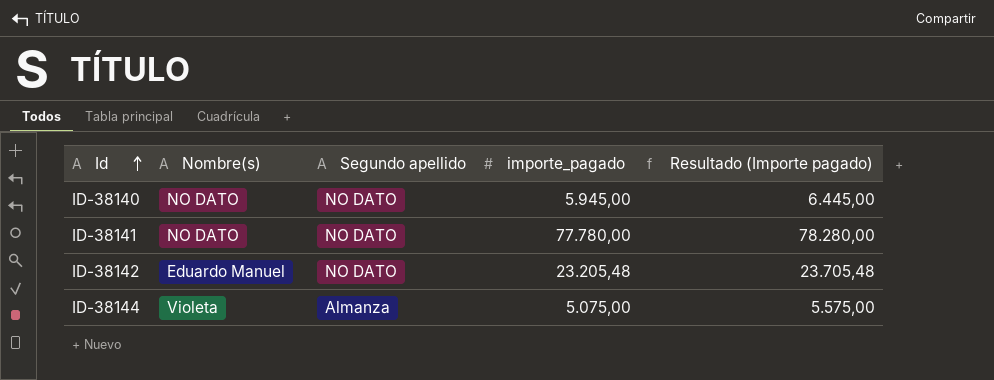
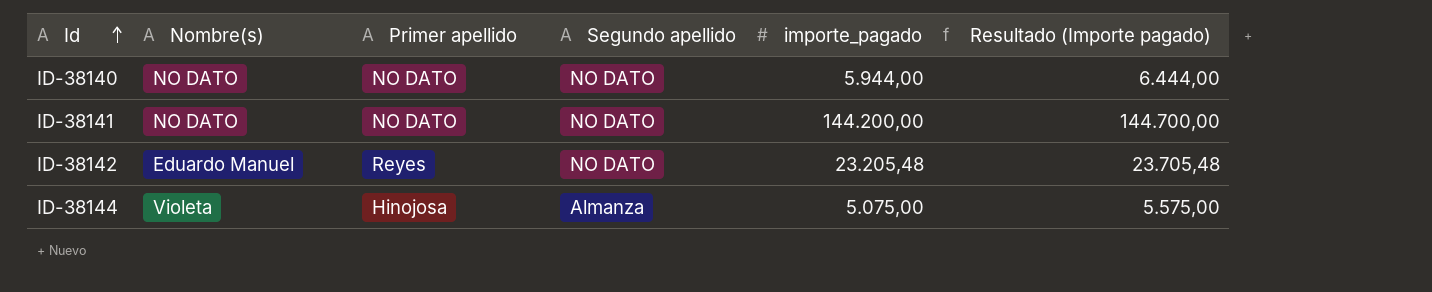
column Primer apellido | position: none -> 3
ID-38140 | importe_pagado: 5.945,00 -> 5.944,00
ID-38140 | Resultado (Importe pagado): 6.445,00 -> 6.444,00
ID-38141 | importe_pagado: 77.780,00 -> 144.200,00
ID-38141 | Resultado (Importe pagado): 78.280,00 -> 144.700,00

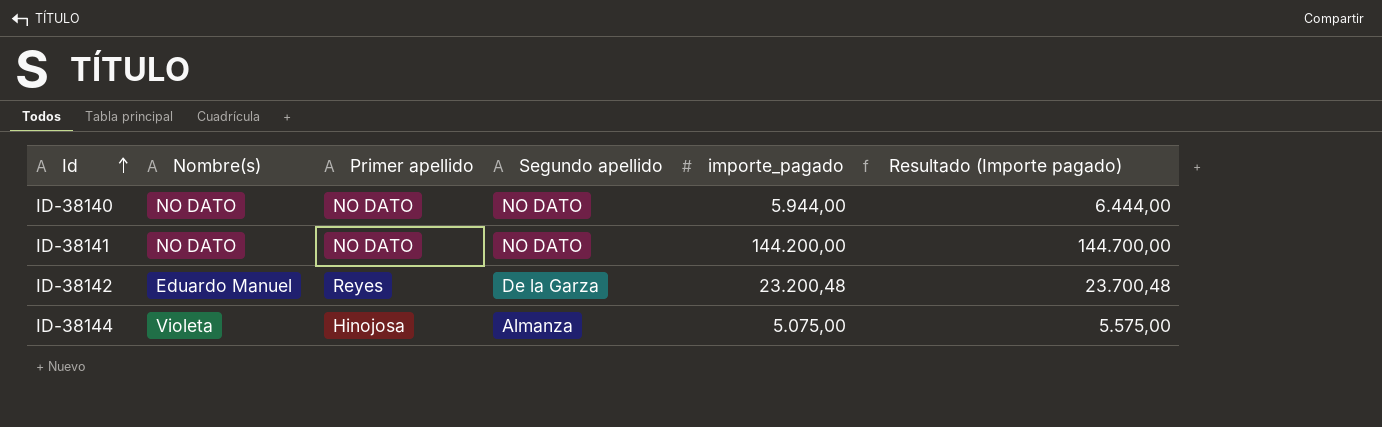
ID-38142 | Segundo apellido: NO DATO -> De la Garza
ID-38142 | importe_pagado: 23.205,48 -> 23.200,48
ID-38142 | Resultado (Importe pagado): 23.705,48 -> 23.700,48

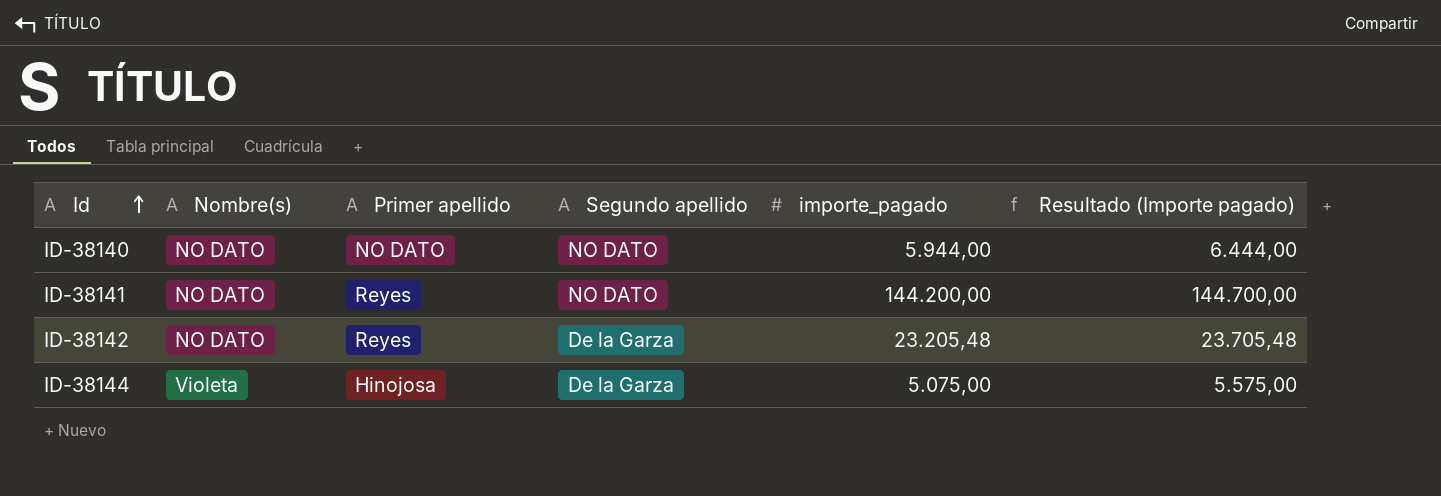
ID-38141 | Primer apellido: NO DATO -> Reyes
ID-38142 | Nombre(s): Eduardo Manuel -> NO DATO
ID-38142 | importe_pagado: 23.200,48 -> 23.205,48
ID-38142 | Resultado (Importe pagado): 23.700,48 -> 23.705,48
ID-38144 | Segundo apellido: Almanza -> De la Garza

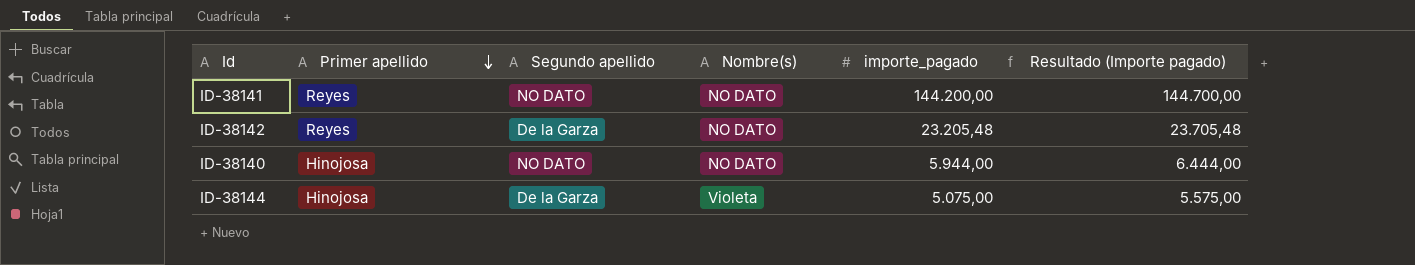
row order: Id ascending -> Primer apellido descending
column Nombre(s) | position: 2 -> 4
ID-38140 | Primer apellido: NO DATO -> Hinojosa

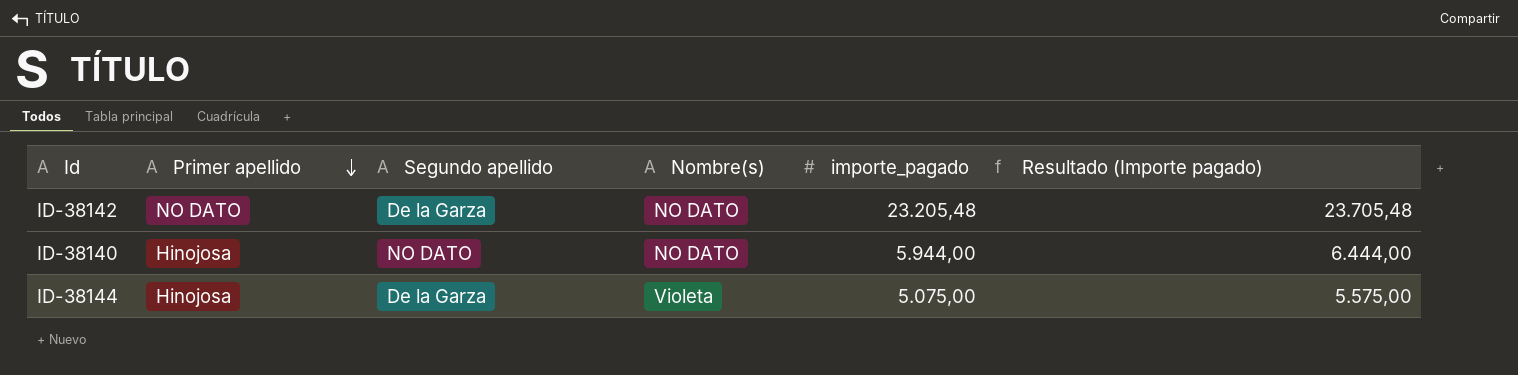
row ID-38141: Reyes | NO DATO | NO DATO | 144.200,00 | 144.700,00 -> none
ID-38142 | Primer apellido: Reyes -> NO DATO

